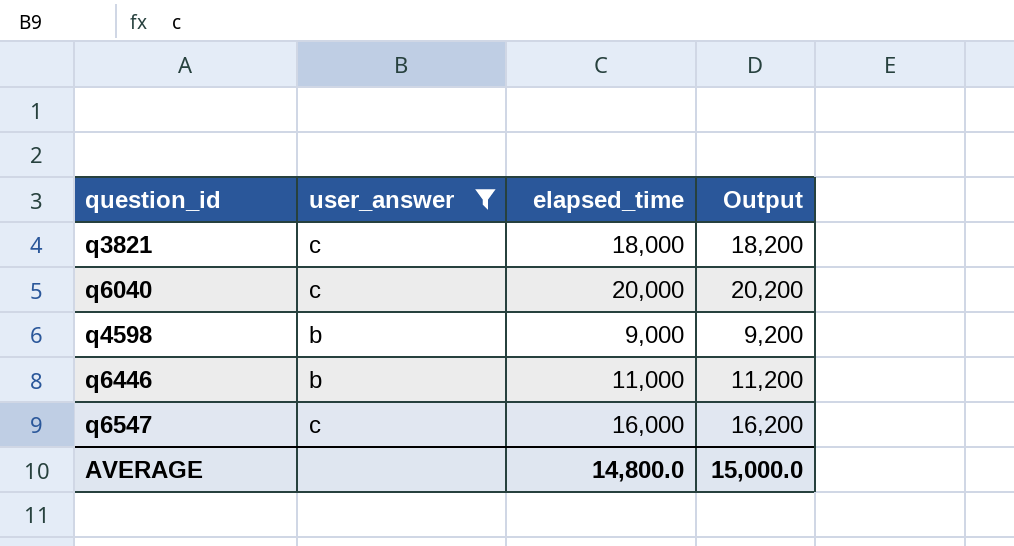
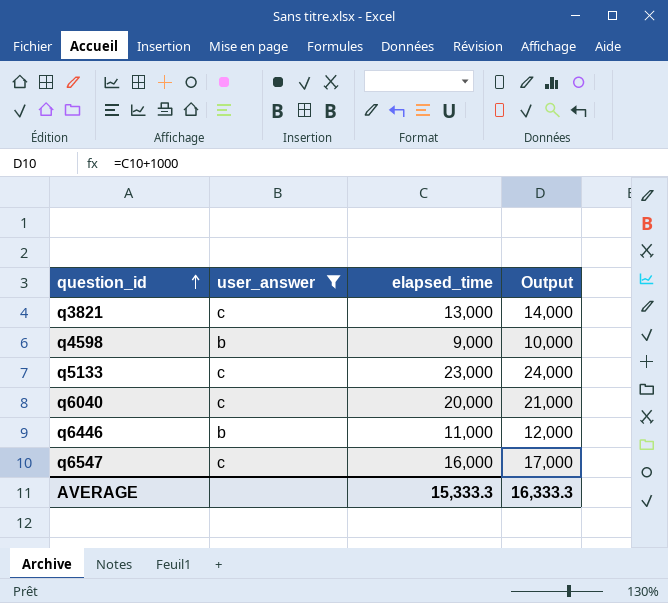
row order: none -> question_id ascending
column Output | formula: [elapsed_time] + 200 -> [elapsed_time] + 1000
q3821 | elapsed_time: 18,000 -> 13,000
row q5133: none -> c | 23,000 | 24,000
AVERAGE | elapsed_time: 14,800.0 -> 15,333.3
AVERAGE | Output: 15,000.0 -> 16,333.3

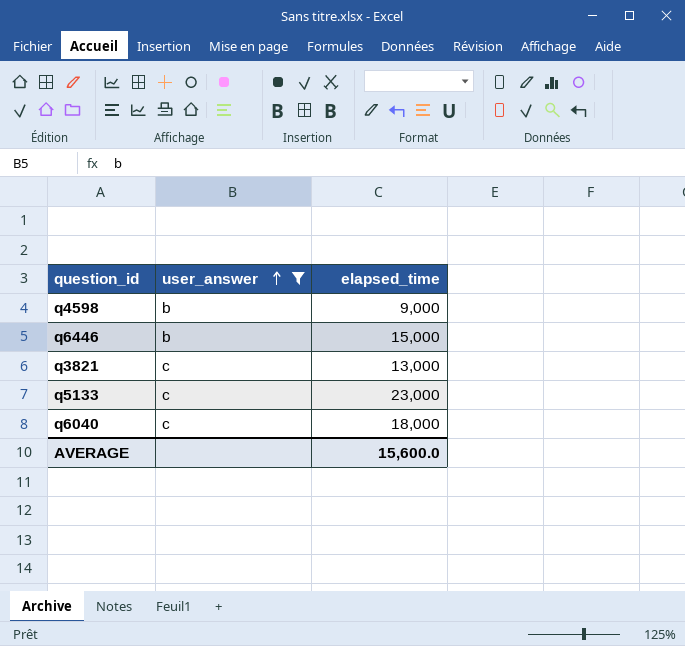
row order: question_id ascending -> user_answer ascending
column Output | formula: [elapsed_time] + 1000 -> none
row q6547: c | 16,000 | 17,000 -> none
q6446 | elapsed_time: 11,000 -> 15,000
q6040 | elapsed_time: 20,000 -> 18,000
AVERAGE | elapsed_time: 15,333.3 -> 15,600.0

